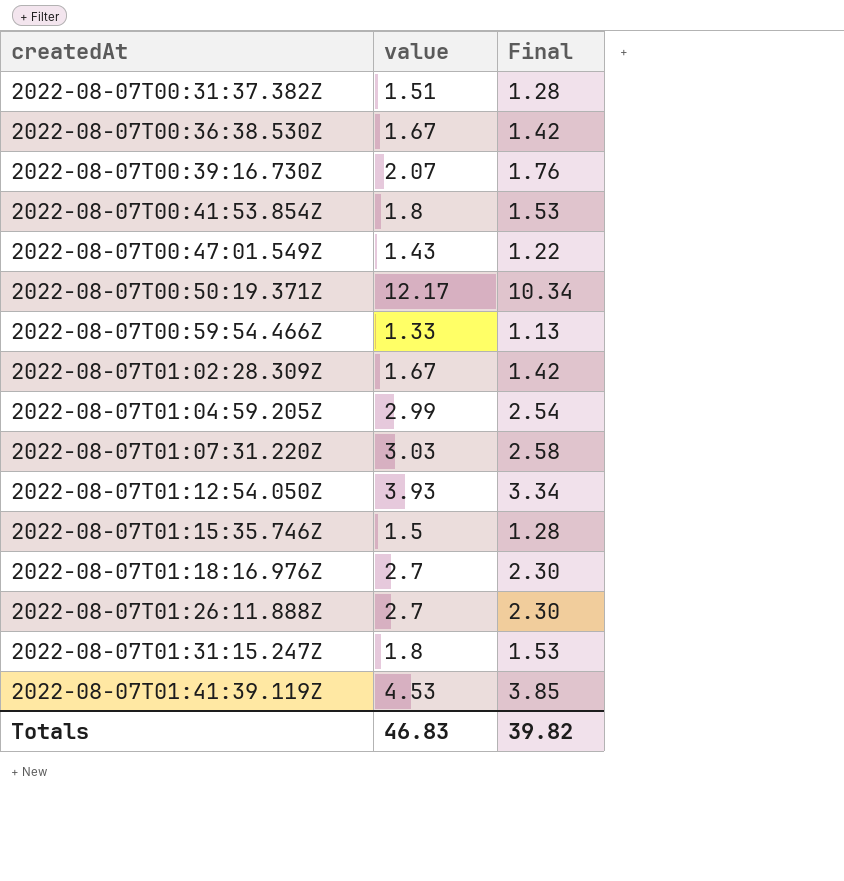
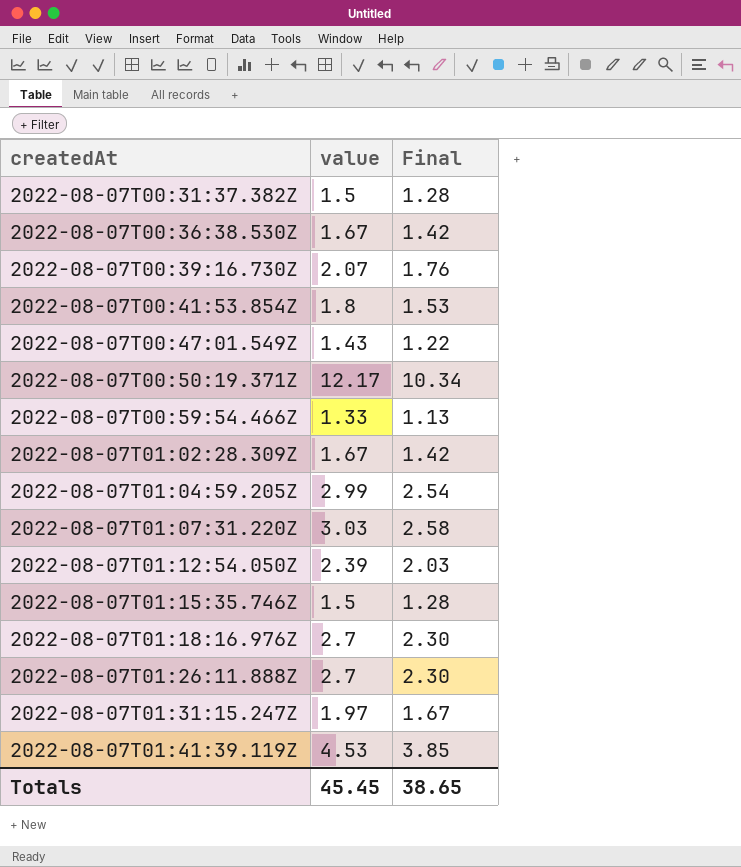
2022-08-07T00:31:37.382Z | value: 1.51 -> 1.5
2022-08-07T01:12:54.050Z | value: 3.93 -> 2.39
2022-08-07T01:12:54.050Z | Final: 3.34 -> 2.03
2022-08-07T01:31:15.247Z | value: 1.8 -> 1.97
2022-08-07T01:31:15.247Z | Final: 1.53 -> 1.67
Totals | value: 46.83 -> 45.45
Totals | Final: 39.82 -> 38.65

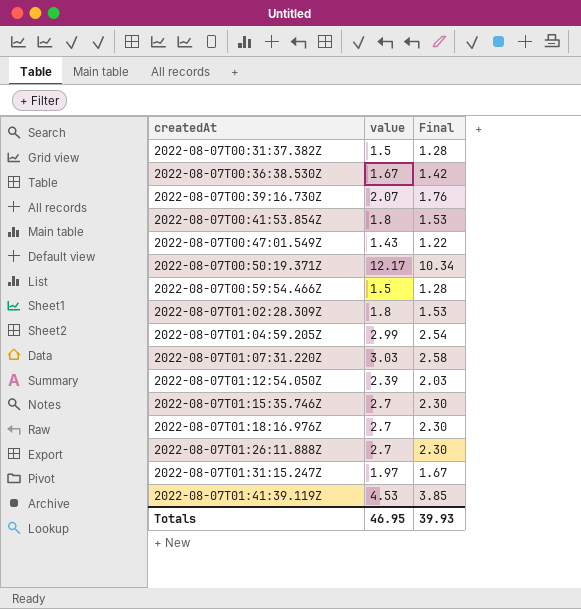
2022-08-07T00:59:54.466Z | value: 1.33 -> 1.5
2022-08-07T00:59:54.466Z | Final: 1.13 -> 1.28
2022-08-07T01:02:28.309Z | value: 1.67 -> 1.8
2022-08-07T01:02:28.309Z | Final: 1.42 -> 1.53
2022-08-07T01:15:35.746Z | value: 1.5 -> 2.7
2022-08-07T01:15:35.746Z | Final: 1.28 -> 2.30
Totals | value: 45.45 -> 46.95
Totals | Final: 38.65 -> 39.93

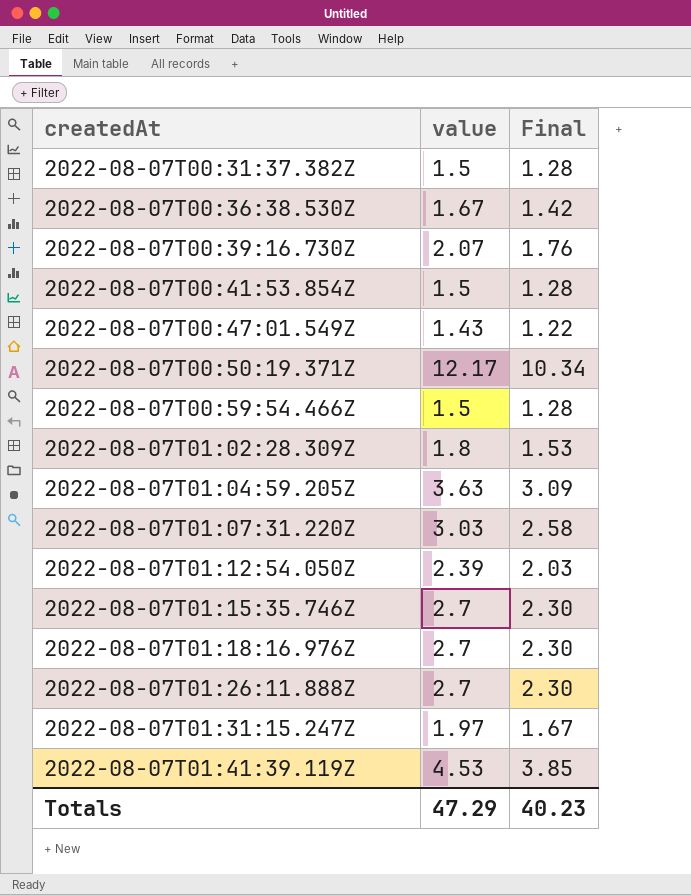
2022-08-07T00:41:53.854Z | value: 1.8 -> 1.5
2022-08-07T00:41:53.854Z | Final: 1.53 -> 1.28
2022-08-07T01:04:59.205Z | value: 2.99 -> 3.63
2022-08-07T01:04:59.205Z | Final: 2.54 -> 3.09
Totals | value: 46.95 -> 47.29
Totals | Final: 39.93 -> 40.23

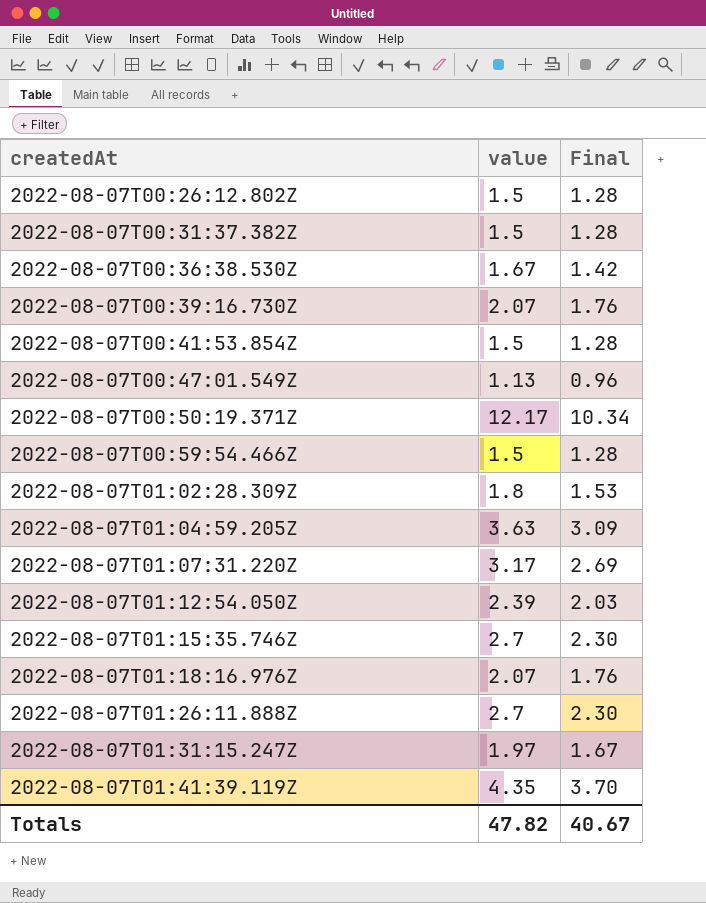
row 2022-08-07T00:26:12.802Z: none -> 1.5 | 1.28
2022-08-07T00:47:01.549Z | value: 1.43 -> 1.13
2022-08-07T00:47:01.549Z | Final: 1.22 -> 0.96
2022-08-07T01:07:31.220Z | value: 3.03 -> 3.17
2022-08-07T01:07:31.220Z | Final: 2.58 -> 2.69
2022-08-07T01:18:16.976Z | value: 2.7 -> 2.07
2022-08-07T01:18:16.976Z | Final: 2.30 -> 1.76
2022-08-07T01:41:39.119Z | value: 4.53 -> 4.35
2022-08-07T01:41:39.119Z | Final: 3.85 -> 3.70
Totals | value: 47.29 -> 47.82
Totals | Final: 40.23 -> 40.67

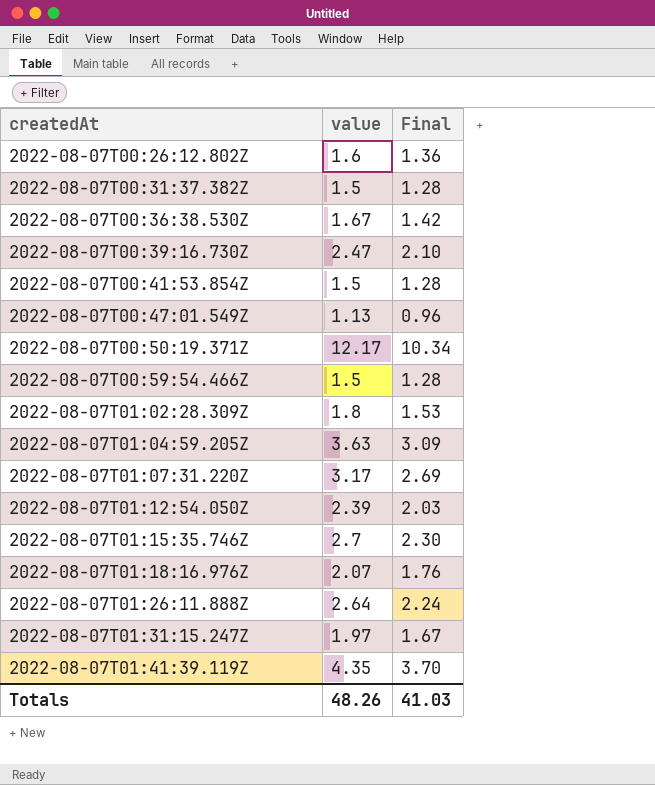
2022-08-07T00:26:12.802Z | value: 1.5 -> 1.6
2022-08-07T00:26:12.802Z | Final: 1.28 -> 1.36
2022-08-07T00:39:16.730Z | value: 2.07 -> 2.47
2022-08-07T00:39:16.730Z | Final: 1.76 -> 2.10
2022-08-07T01:26:11.888Z | value: 2.7 -> 2.64
2022-08-07T01:26:11.888Z | Final: 2.30 -> 2.24
Totals | value: 47.82 -> 48.26
Totals | Final: 40.67 -> 41.03

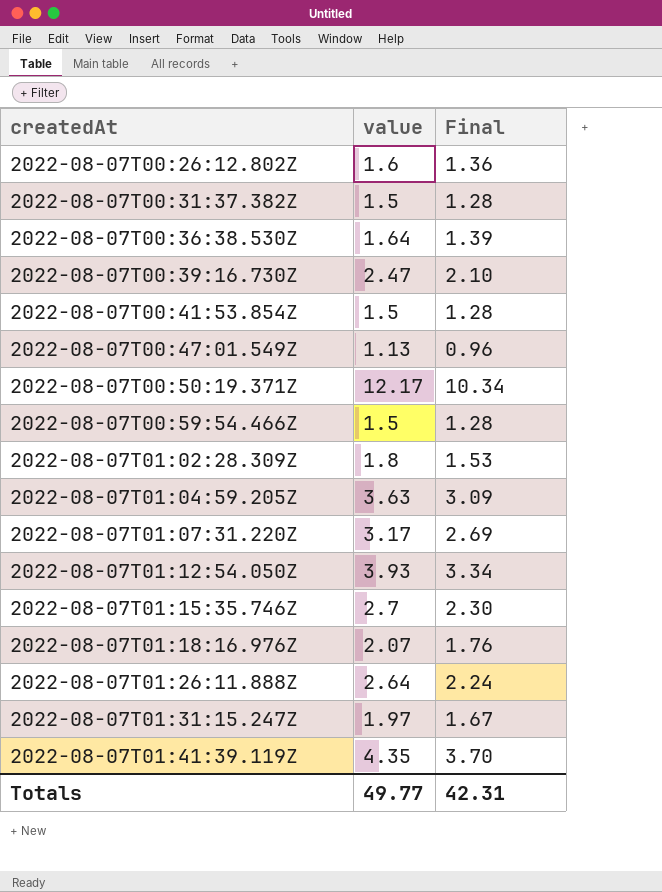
2022-08-07T00:36:38.530Z | value: 1.67 -> 1.64
2022-08-07T00:36:38.530Z | Final: 1.42 -> 1.39
2022-08-07T01:12:54.050Z | value: 2.39 -> 3.93
2022-08-07T01:12:54.050Z | Final: 2.03 -> 3.34
Totals | value: 48.26 -> 49.77
Totals | Final: 41.03 -> 42.31

